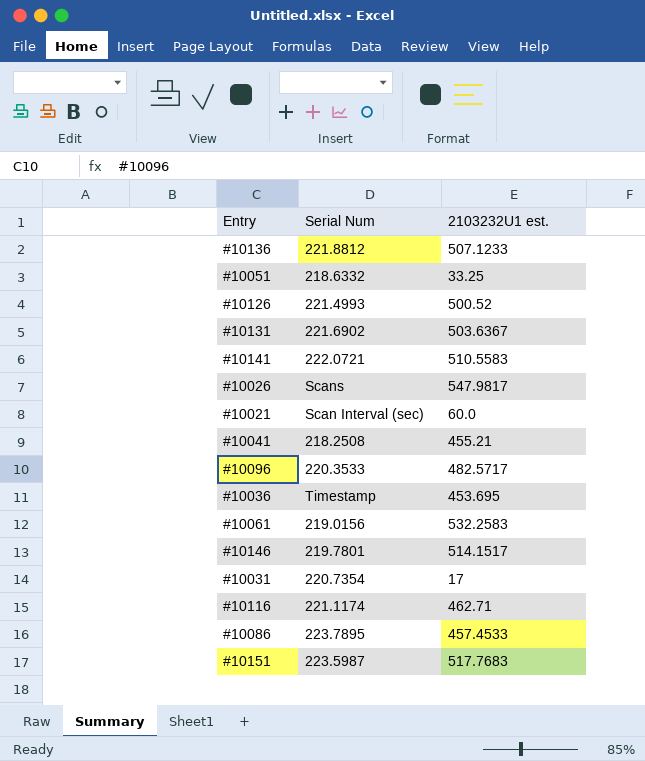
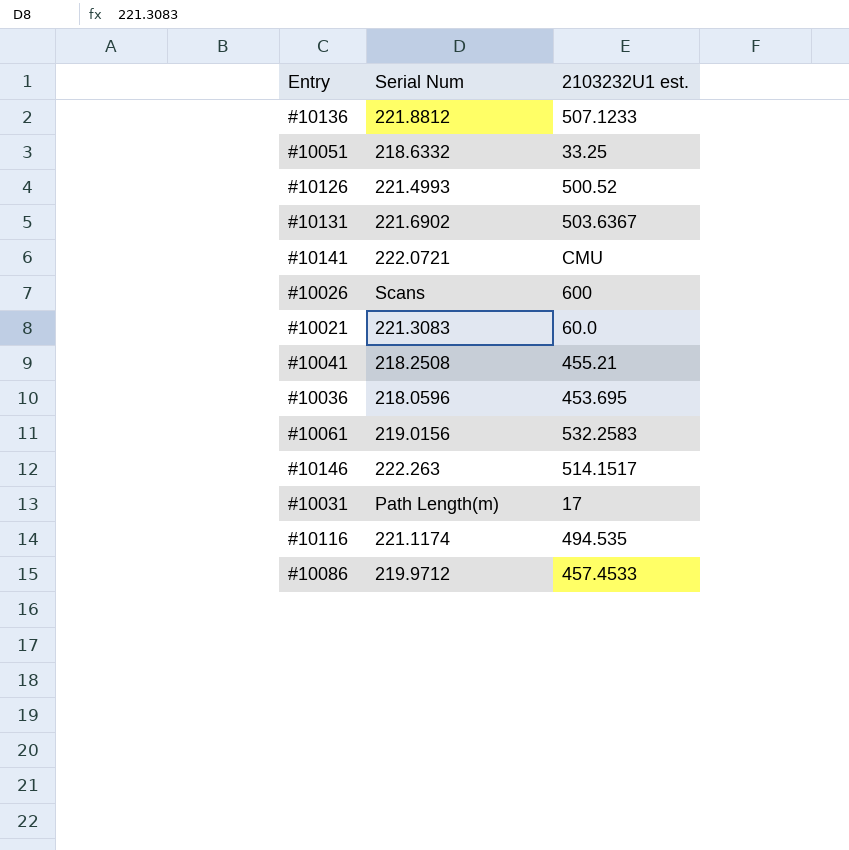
row #10096: 220.3533 | 482.5717 -> none
row #10151: 223.5987 | 517.7683 -> none
#10141 | 2103232U1 est.: 510.5583 -> CMU
#10026 | 2103232U1 est.: 547.9817 -> 600
#10021 | Serial Num: Scan Interval (sec) -> 221.3083
#10036 | Serial Num: Timestamp -> 218.0596
#10146 | Serial Num: 219.7801 -> 222.263
#10031 | Serial Num: 220.7354 -> Path Length(m)
#10116 | 2103232U1 est.: 462.71 -> 494.535
#10086 | Serial Num: 223.7895 -> 219.9712

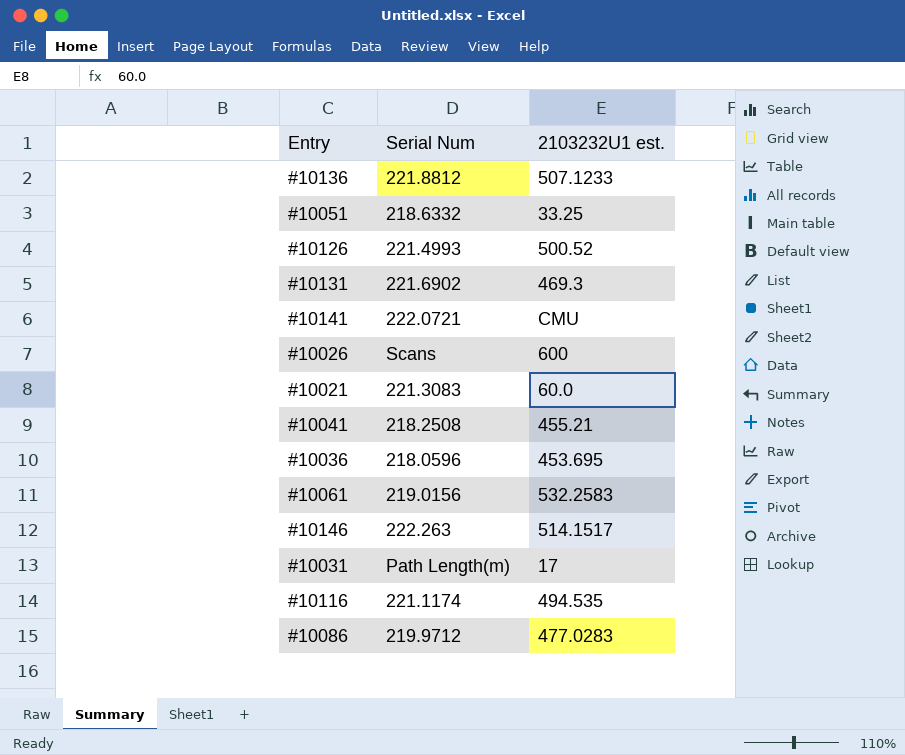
#10131 | 2103232U1 est.: 503.6367 -> 469.3
#10086 | 2103232U1 est.: 457.4533 -> 477.0283

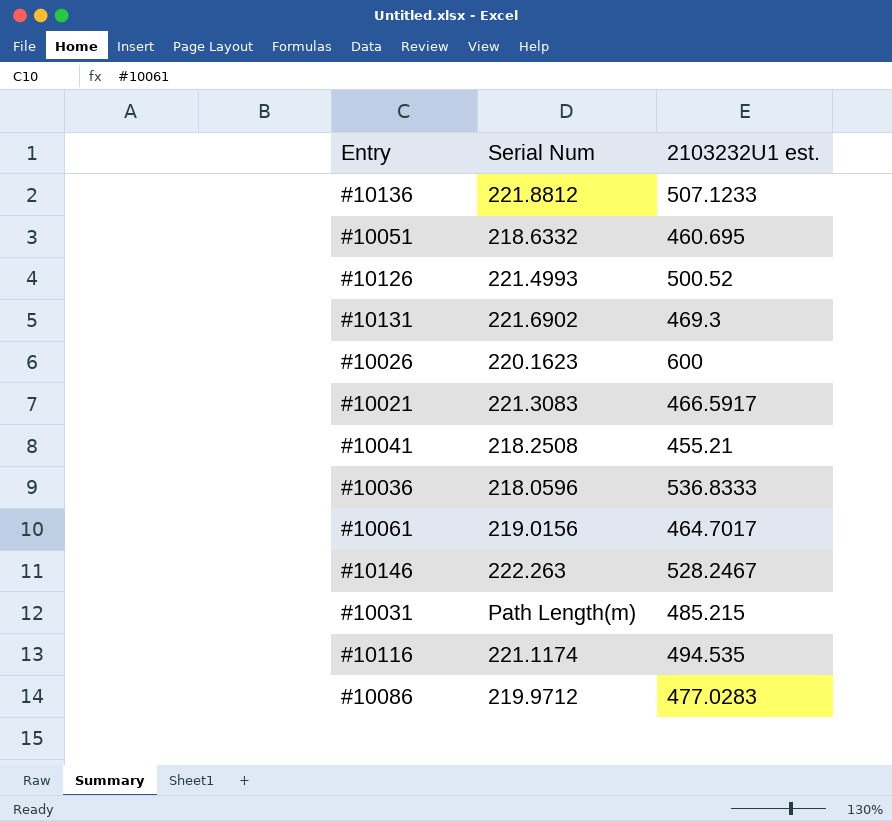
row #10141: 222.0721 | CMU -> none
#10051 | 2103232U1 est.: 33.25 -> 460.695
#10026 | Serial Num: Scans -> 220.1623
#10021 | 2103232U1 est.: 60.0 -> 466.5917
#10036 | 2103232U1 est.: 453.695 -> 536.8333
#10061 | 2103232U1 est.: 532.2583 -> 464.7017
#10146 | 2103232U1 est.: 514.1517 -> 528.2467
#10031 | 2103232U1 est.: 17 -> 485.215

